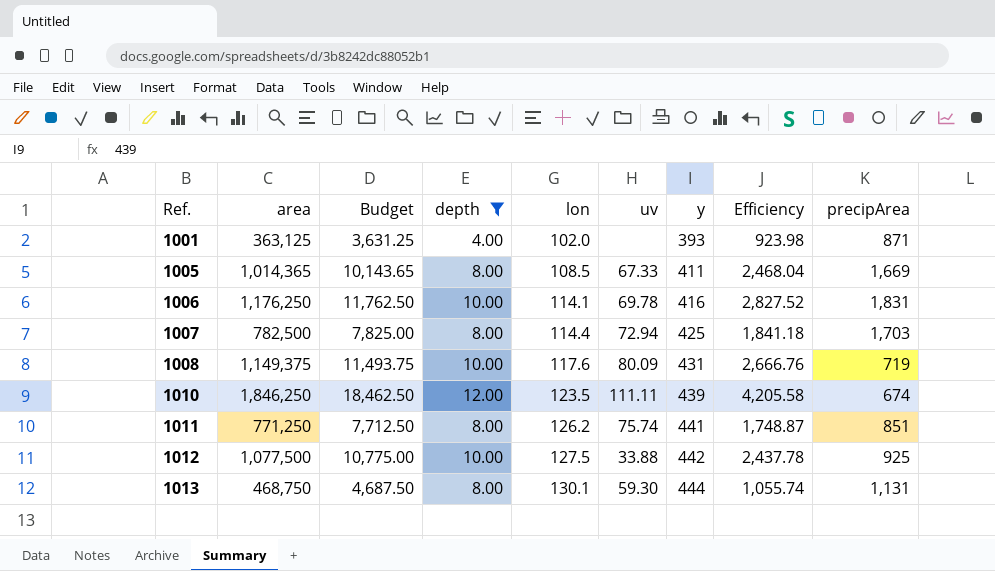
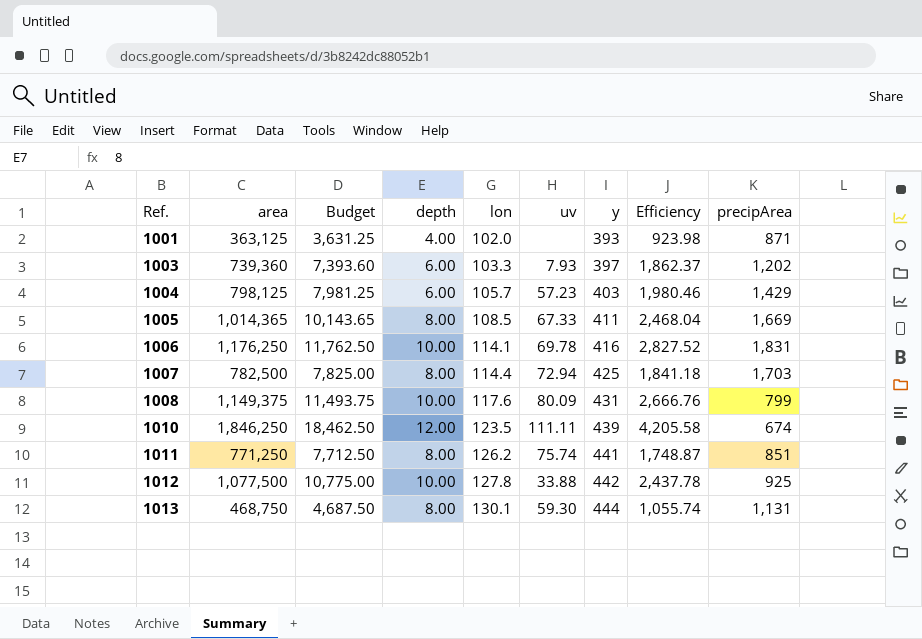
filter: depth != 6.00 -> none
1008 | precipArea: 719 -> 799
1012 | lon: 127.5 -> 127.8

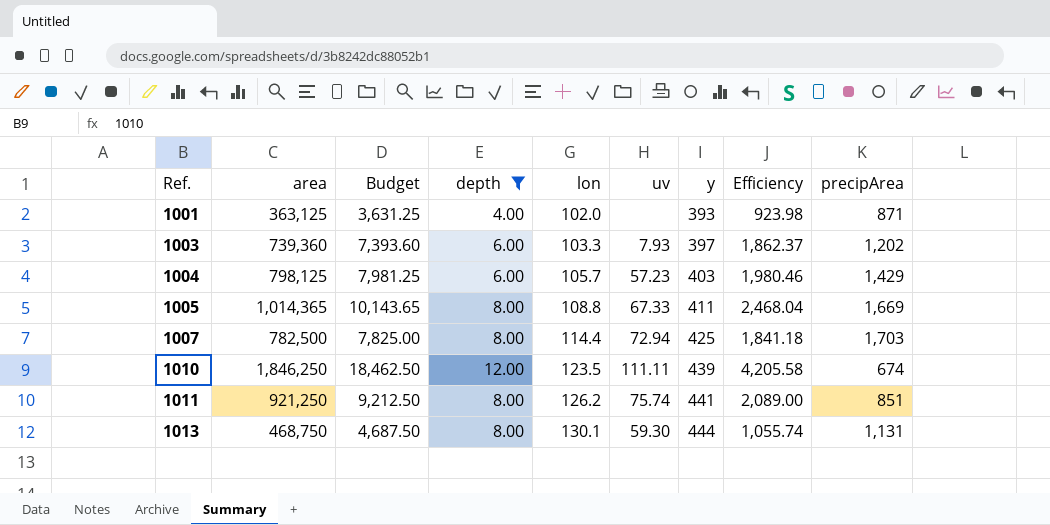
filter: none -> depth != 10.00
1005 | lon: 108.5 -> 108.8
1011 | area: 771,250 -> 921,250
1011 | Budget: 7,712.50 -> 9,212.50
1011 | Efficiency: 1,748.87 -> 2,089.00

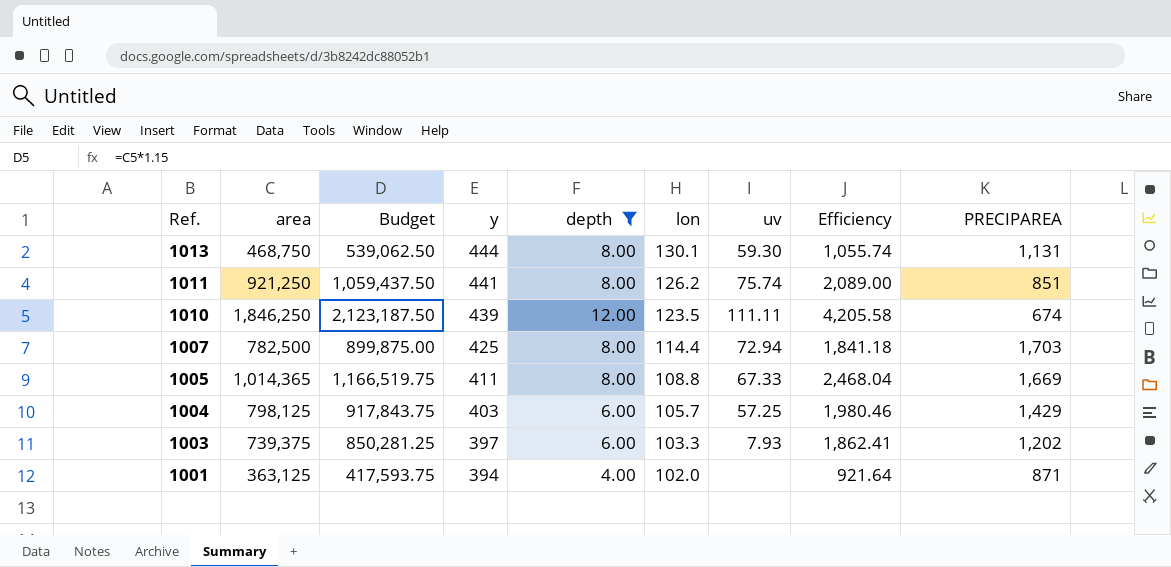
row order: Ref. ascending -> Ref. descending
column Budget | formula: [area] * 0.01 -> [area] * 1.15
column y | position: 7 -> 4
column name: precipArea -> PRECIPAREA
1004 | uv: 57.23 -> 57.25
1003 | area: 739,360 -> 739,375
1003 | Efficiency: 1,862.37 -> 1,862.41
1001 | y: 393 -> 394
1001 | Efficiency: 923.98 -> 921.64

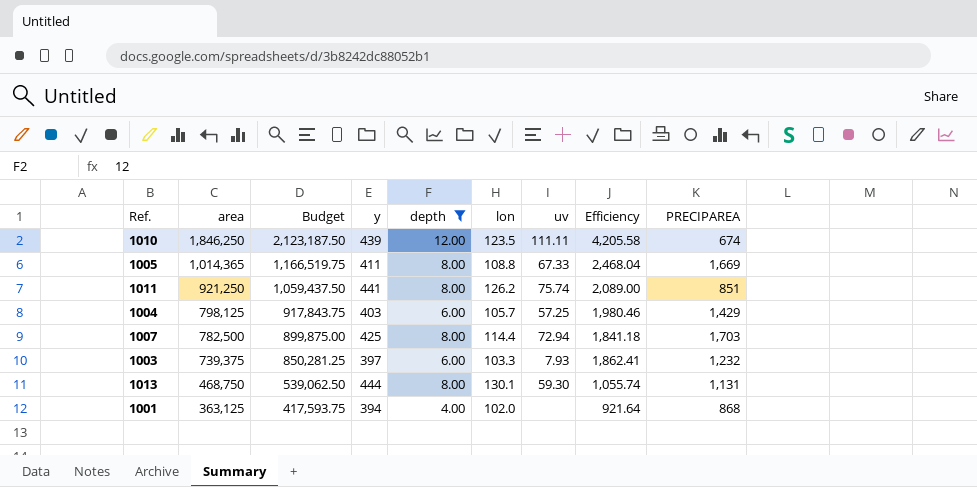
row order: Ref. descending -> area descending
1003 | PRECIPAREA: 1,202 -> 1,232
1001 | PRECIPAREA: 871 -> 868

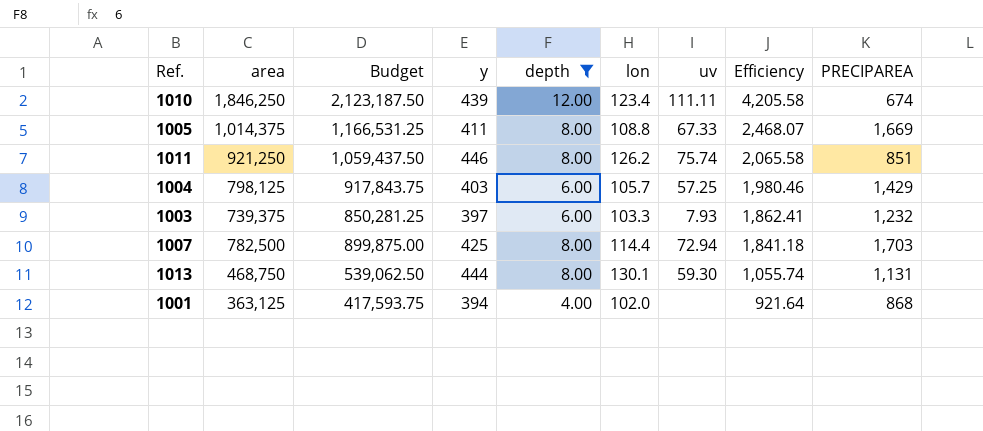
row order: area descending -> Efficiency descending
1010 | lon: 123.5 -> 123.4
1005 | area: 1,014,365 -> 1,014,375
1005 | Budget: 1,166,519.75 -> 1,166,531.25
1005 | Efficiency: 2,468.04 -> 2,468.07
1011 | y: 441 -> 446
1011 | Efficiency: 2,089.00 -> 2,065.58

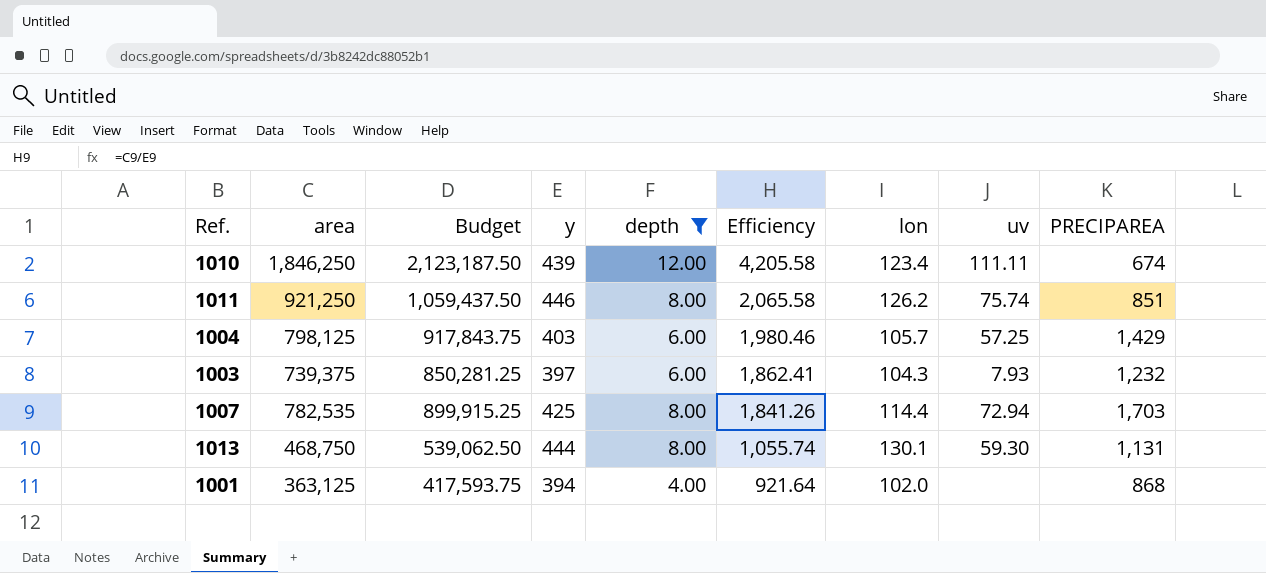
column Efficiency | position: 8 -> 6
row 1005: 1,014,375 | 1,166,531.25 | 411 | 8.00 | 108.8 | 67.33 | 2,468.07 | 1,669 -> none
1003 | lon: 103.3 -> 104.3
1007 | area: 782,500 -> 782,535
1007 | Budget: 899,875.00 -> 899,915.25
1007 | Efficiency: 1,841.18 -> 1,841.26

